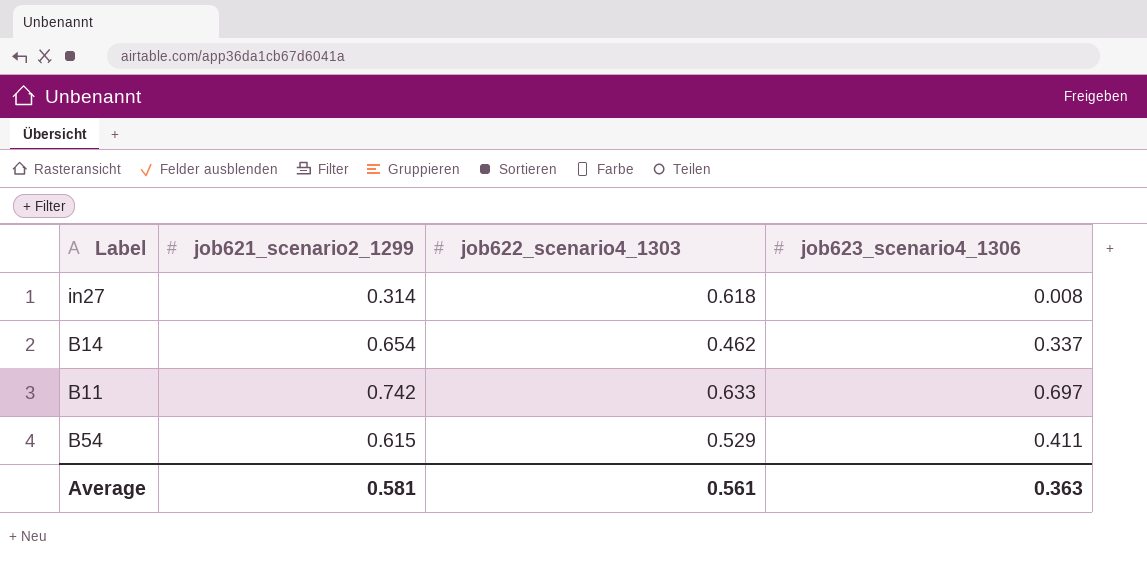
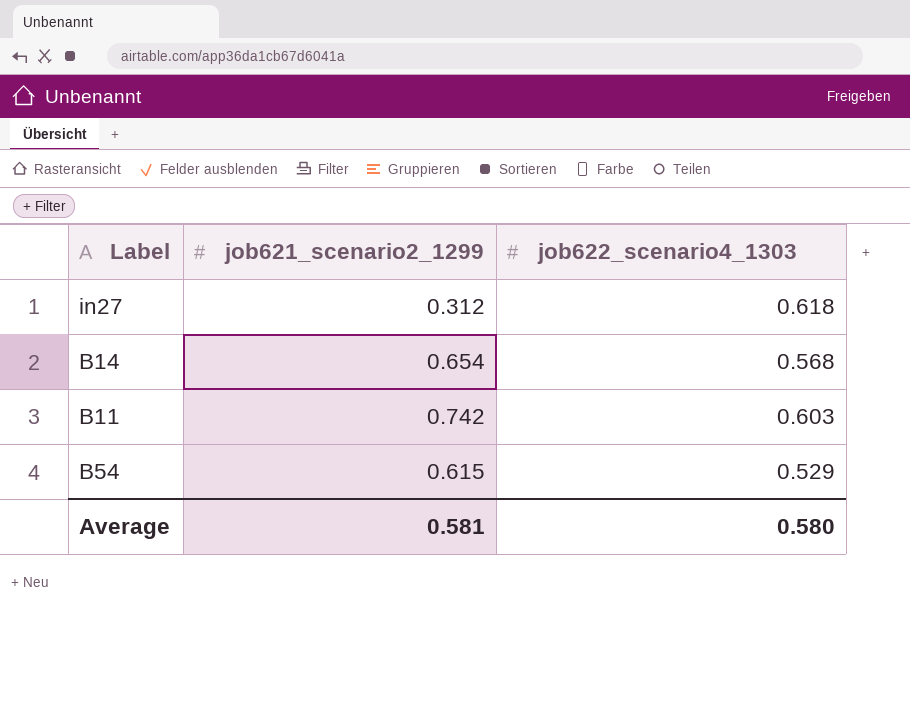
column job623_scenario4_1306 | position: 4 -> none
in27 | job621_scenario2_1299: 0.314 -> 0.312
B14 | job622_scenario4_1303: 0.462 -> 0.568
B11 | job622_scenario4_1303: 0.633 -> 0.603
Average | job622_scenario4_1303: 0.561 -> 0.580

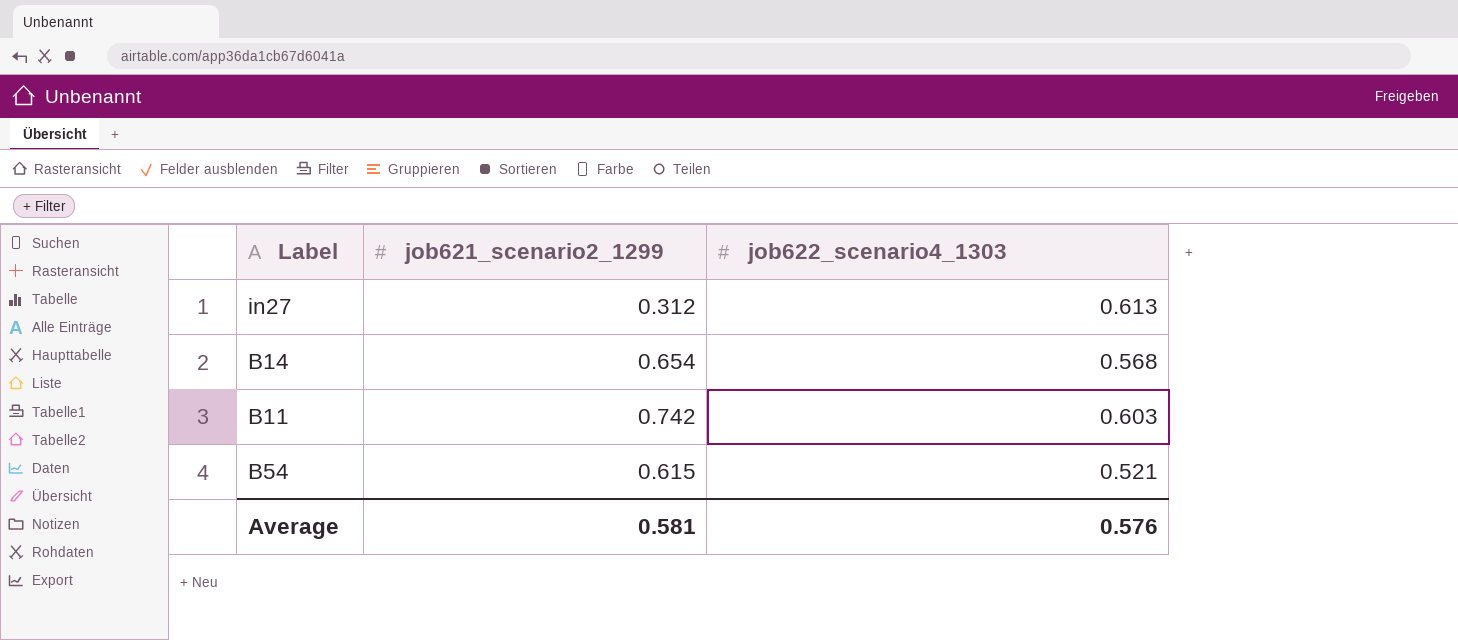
in27 | job622_scenario4_1303: 0.618 -> 0.613
B54 | job622_scenario4_1303: 0.529 -> 0.521
Average | job622_scenario4_1303: 0.580 -> 0.576

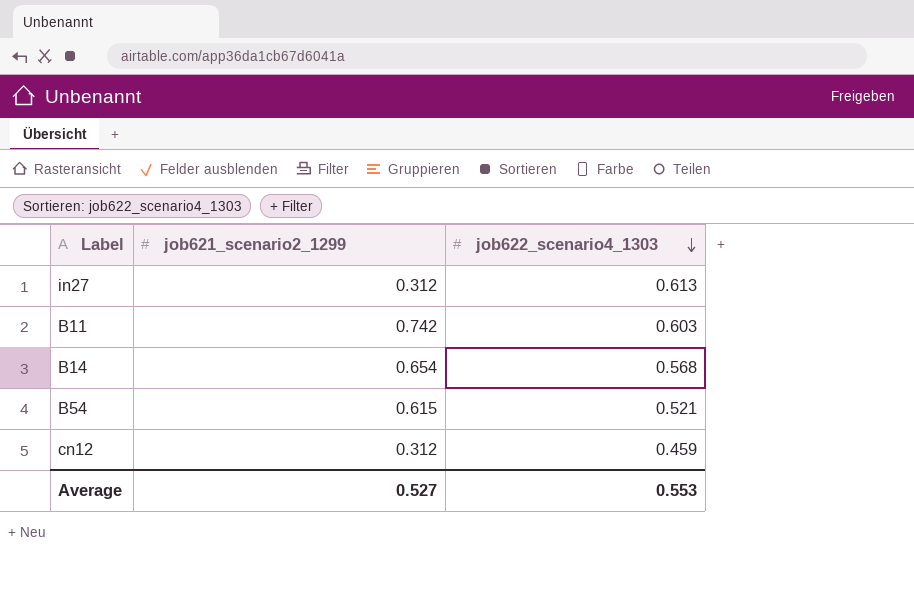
row order: none -> job622_scenario4_1303 descending
row cn12: none -> 0.312 | 0.459
Average | job621_scenario2_1299: 0.581 -> 0.527
Average | job622_scenario4_1303: 0.576 -> 0.553

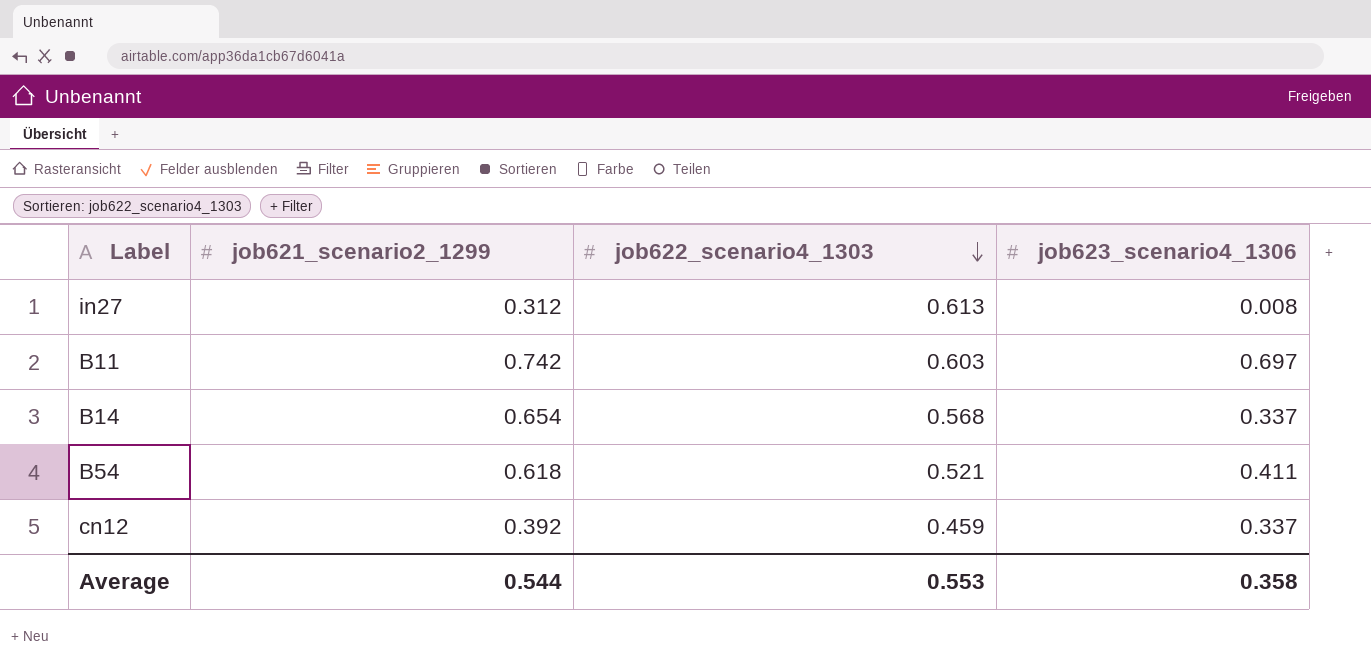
column job623_scenario4_1306 | position: none -> 4
B54 | job621_scenario2_1299: 0.615 -> 0.618
cn12 | job621_scenario2_1299: 0.312 -> 0.392
Average | job621_scenario2_1299: 0.527 -> 0.544

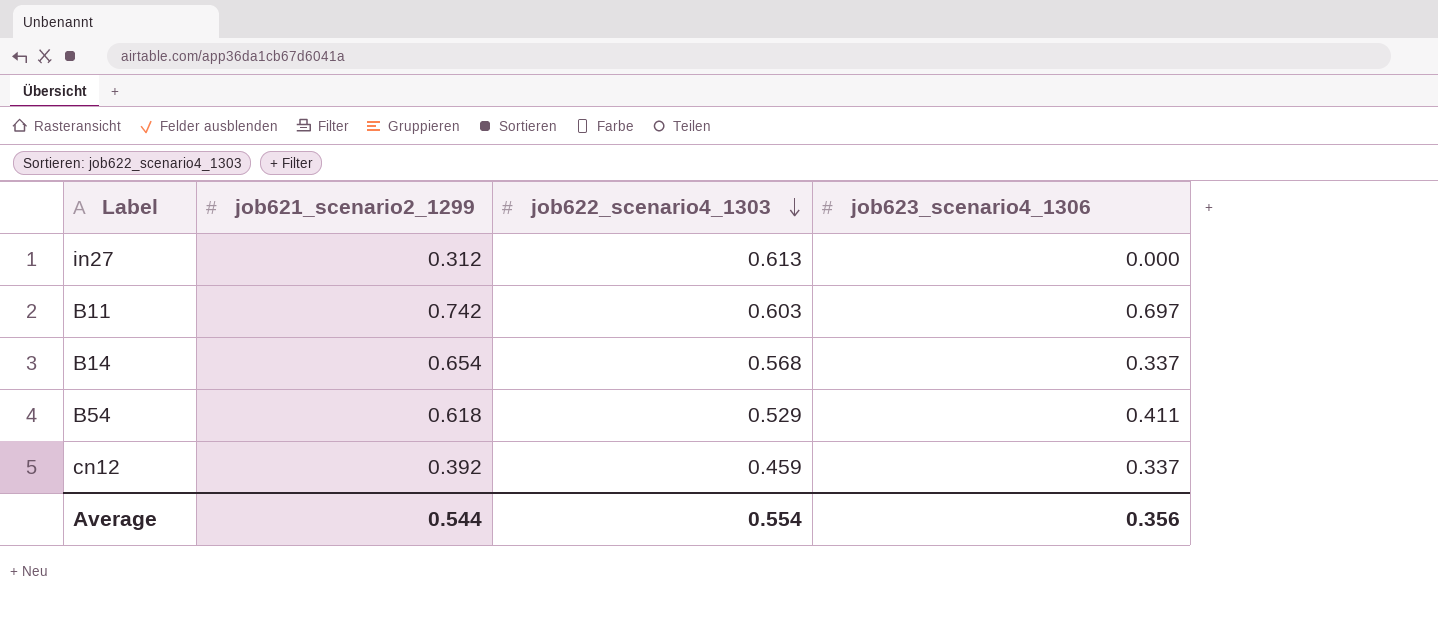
in27 | job623_scenario4_1306: 0.008 -> 0.000
B54 | job622_scenario4_1303: 0.521 -> 0.529
Average | job622_scenario4_1303: 0.553 -> 0.554
Average | job623_scenario4_1306: 0.358 -> 0.356

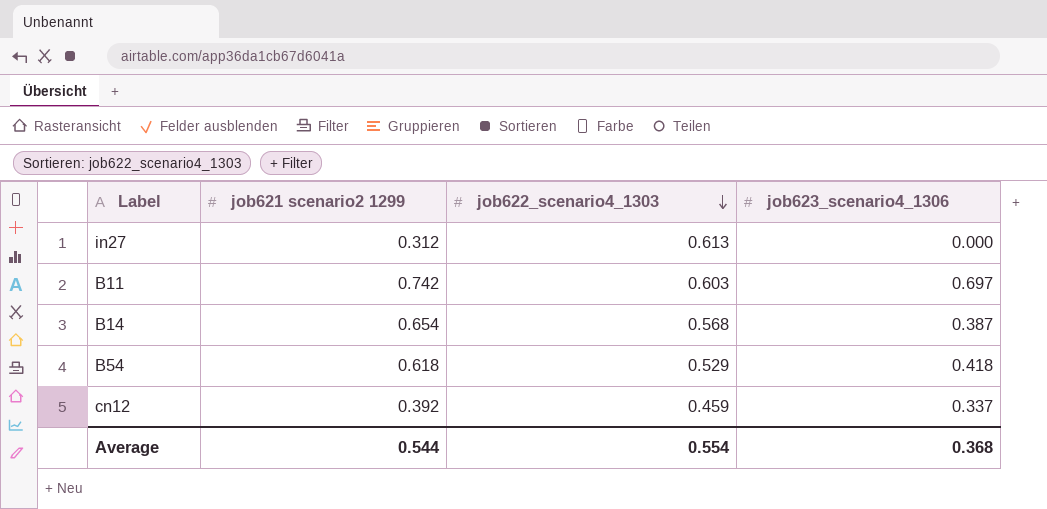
column name: job621_scenario2_1299 -> job621 scenario2 1299
B14 | job623_scenario4_1306: 0.337 -> 0.387
B54 | job623_scenario4_1306: 0.411 -> 0.418
Average | job623_scenario4_1306: 0.356 -> 0.368

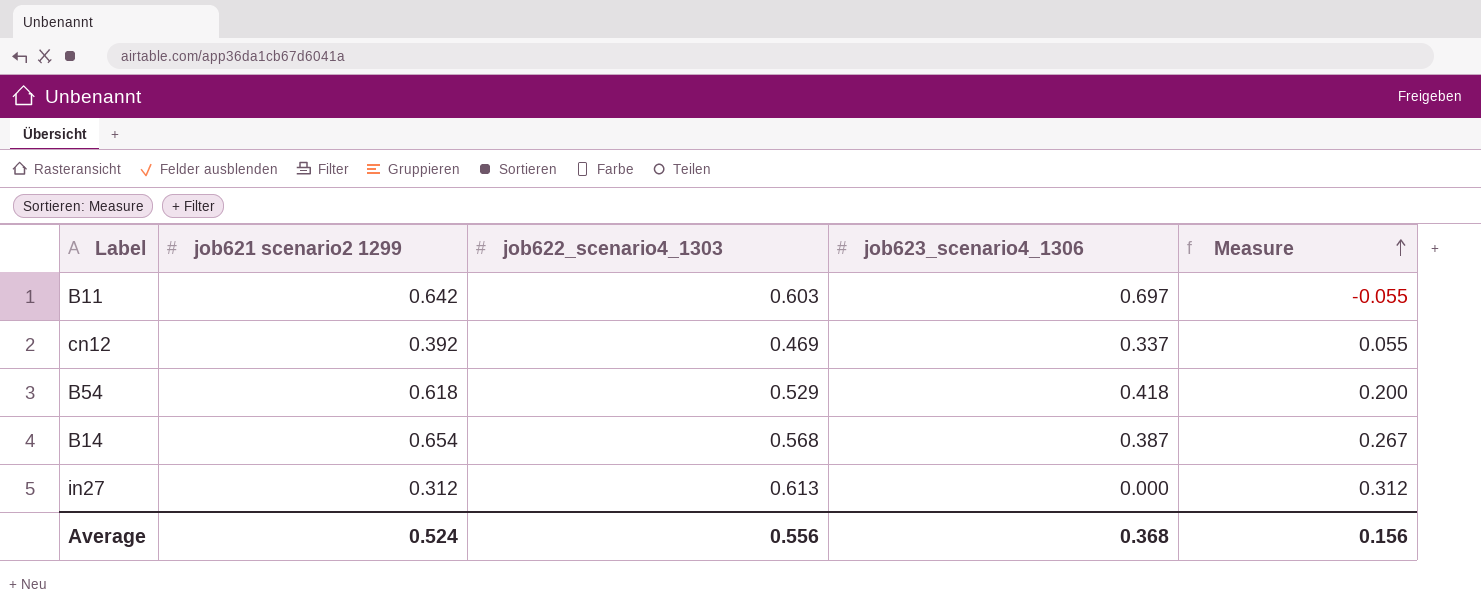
row order: job622_scenario4_1303 descending -> Measure ascending
column Measure | formula: none -> [job621 scenario2 1299] - [job623_scenario4_1306]
B11 | job621 scenario2 1299: 0.742 -> 0.642
cn12 | job622_scenario4_1303: 0.459 -> 0.469
Average | job621 scenario2 1299: 0.544 -> 0.524
Average | job622_scenario4_1303: 0.554 -> 0.556

